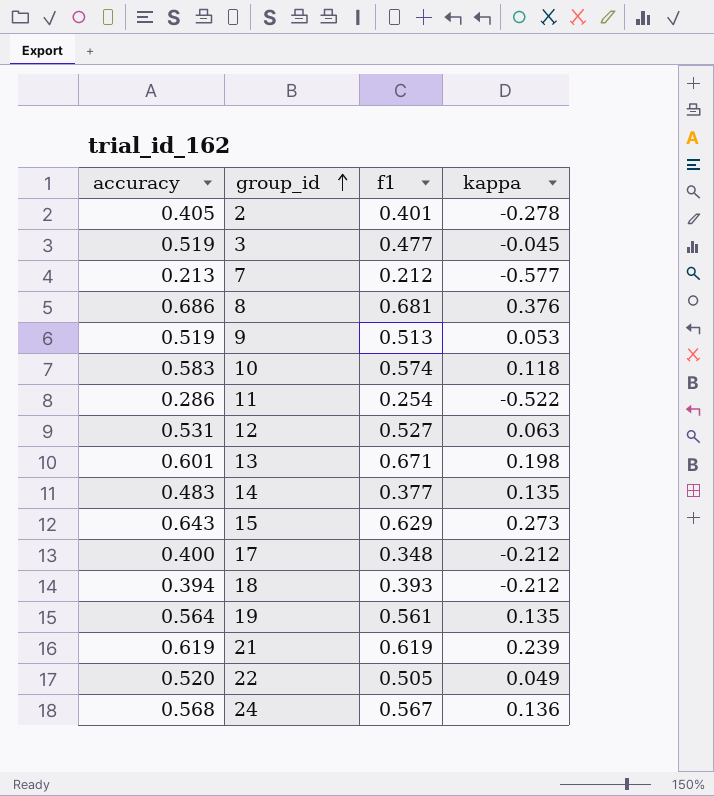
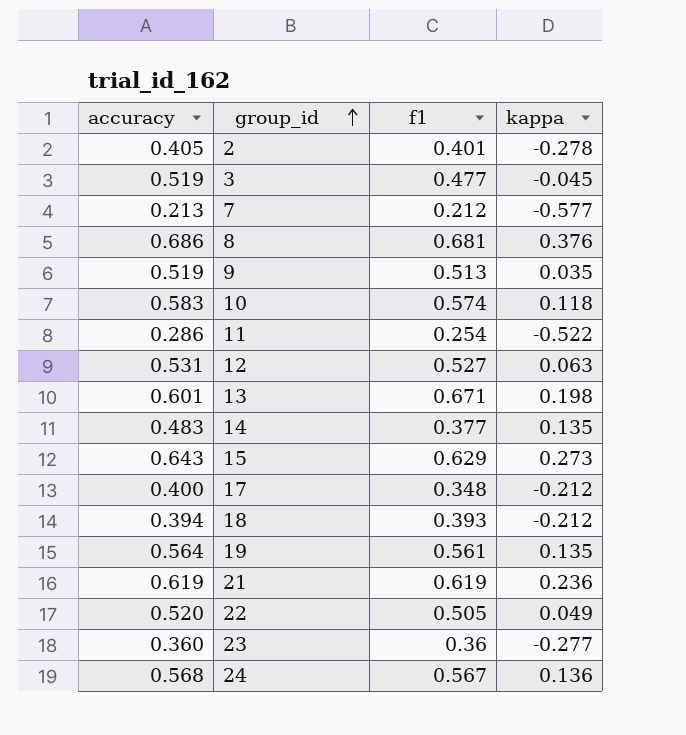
9 | kappa: 0.053 -> 0.035
21 | kappa: 0.239 -> 0.236
row 23: none -> 0.360 | 0.36 | -0.277

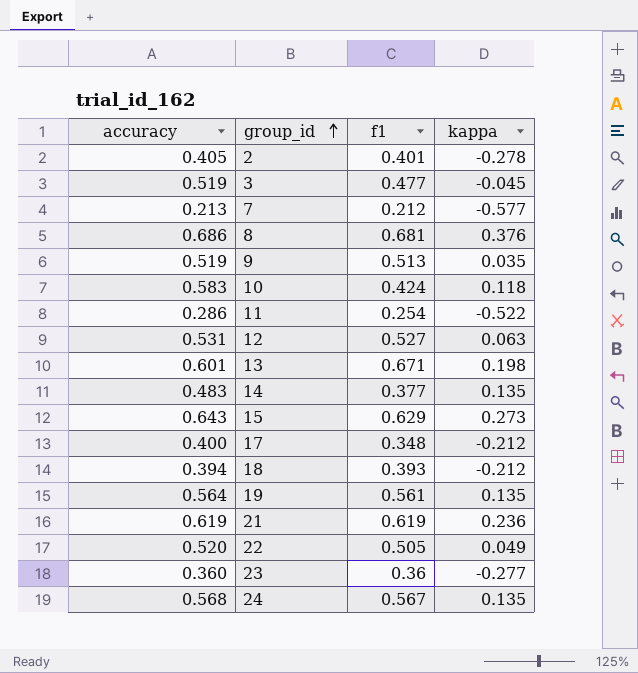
10 | f1: 0.574 -> 0.424
24 | kappa: 0.136 -> 0.135

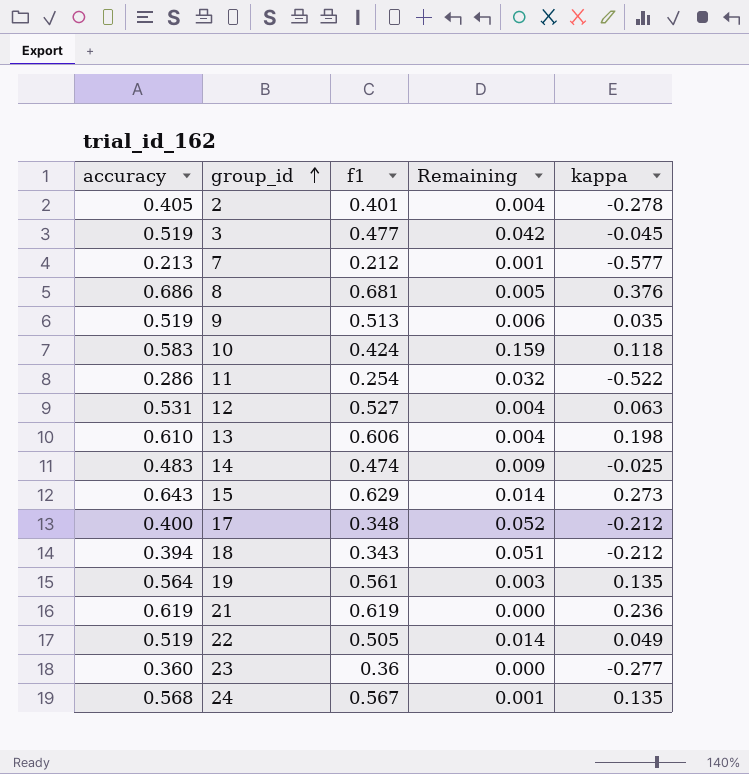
column Remaining | formula: none -> [accuracy] - [f1]
13 | accuracy: 0.601 -> 0.610
13 | f1: 0.671 -> 0.606
14 | f1: 0.377 -> 0.474
14 | kappa: 0.135 -> -0.025
18 | f1: 0.393 -> 0.343
22 | accuracy: 0.520 -> 0.519

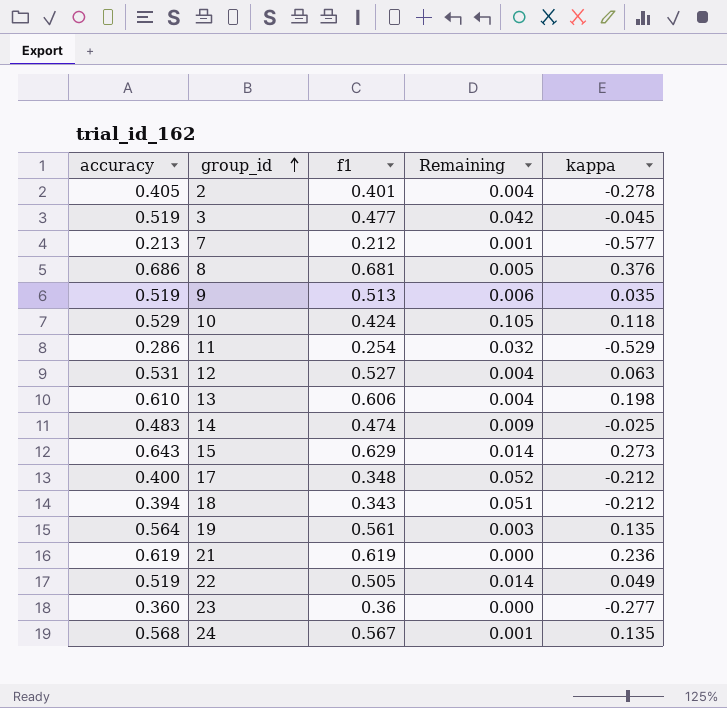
10 | accuracy: 0.583 -> 0.529
10 | Remaining: 0.159 -> 0.105
11 | kappa: -0.522 -> -0.529

